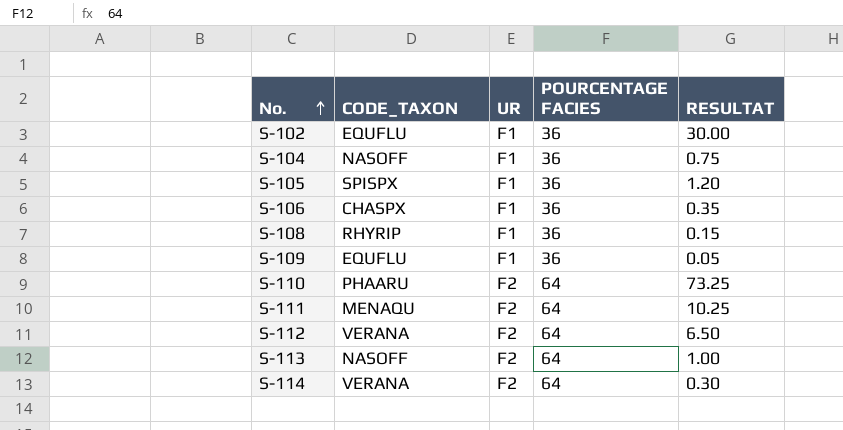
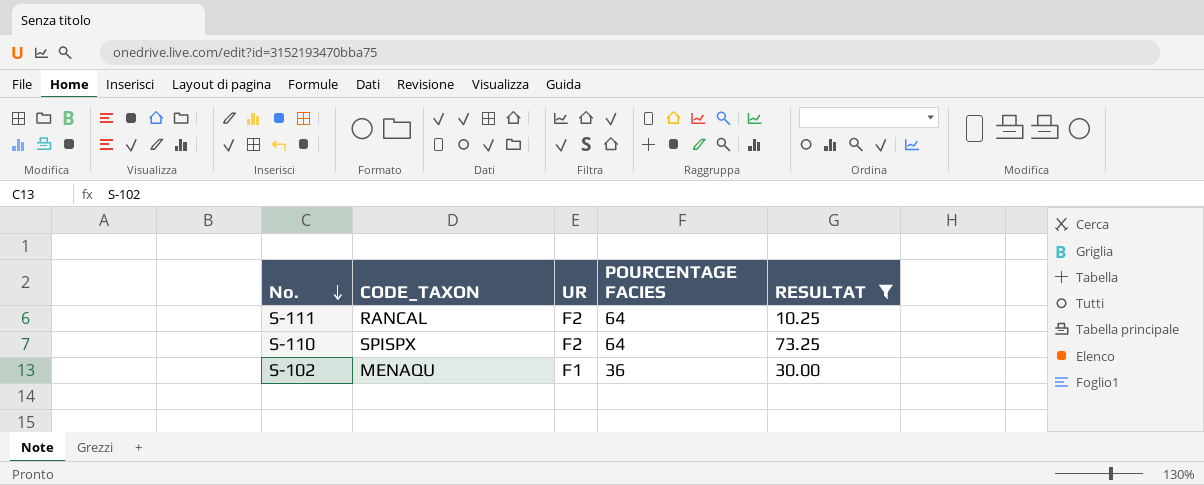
filter: none -> RESULTAT >= 10.25
row order: No. ascending -> No. descending
S-111 | CODE_TAXON: MENAQU -> RANCAL
S-110 | CODE_TAXON: PHAARU -> SPISPX
S-102 | CODE_TAXON: EQUFLU -> MENAQU

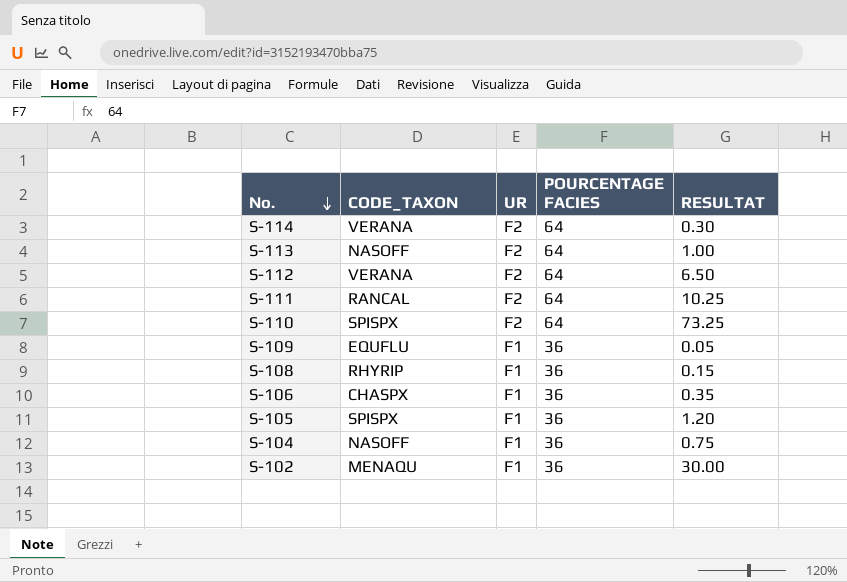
filter: RESULTAT >= 10.25 -> none

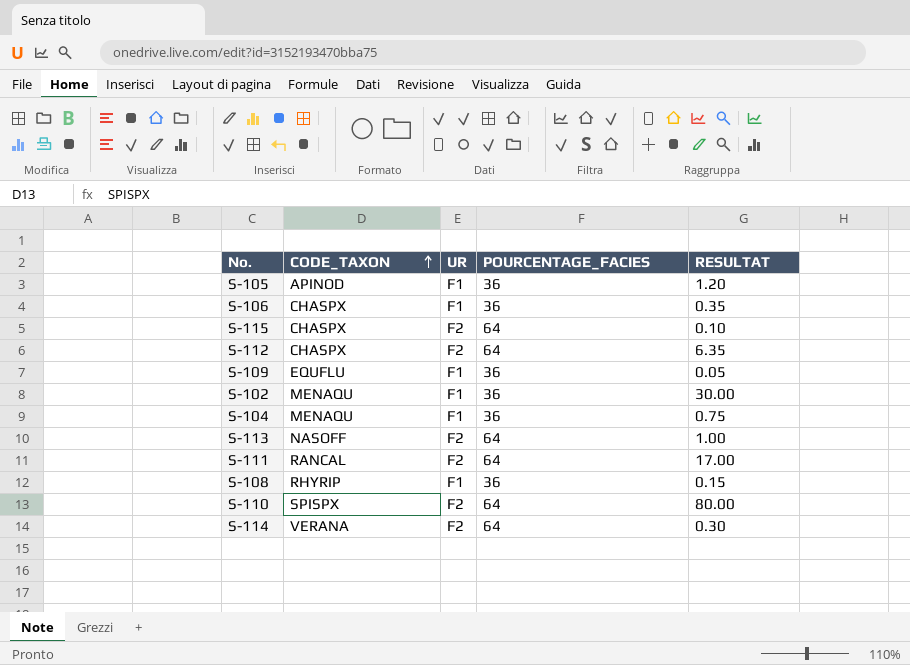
row order: No. descending -> CODE_TAXON ascending
column name: POURCENTAGE FACIES -> POURCENTAGE_FACIES
S-105 | CODE_TAXON: SPISPX -> APINOD
row S-115: none -> CHASPX | F2 | 64 | 0.10
S-112 | CODE_TAXON: VERANA -> CHASPX
S-112 | RESULTAT: 6.50 -> 6.35
S-104 | CODE_TAXON: NASOFF -> MENAQU
S-111 | RESULTAT: 10.25 -> 17.00
S-110 | RESULTAT: 73.25 -> 80.00

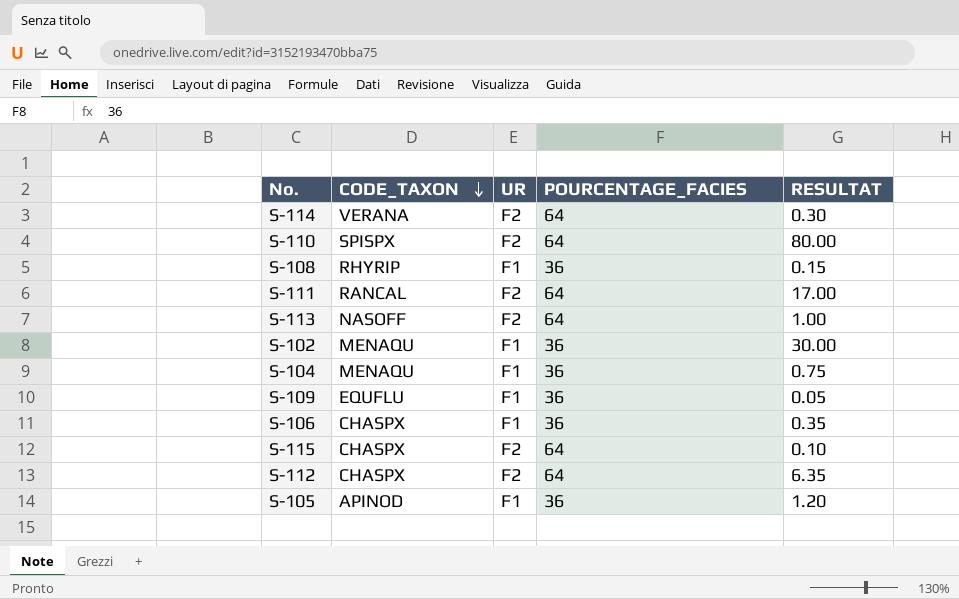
row order: CODE_TAXON ascending -> CODE_TAXON descending

